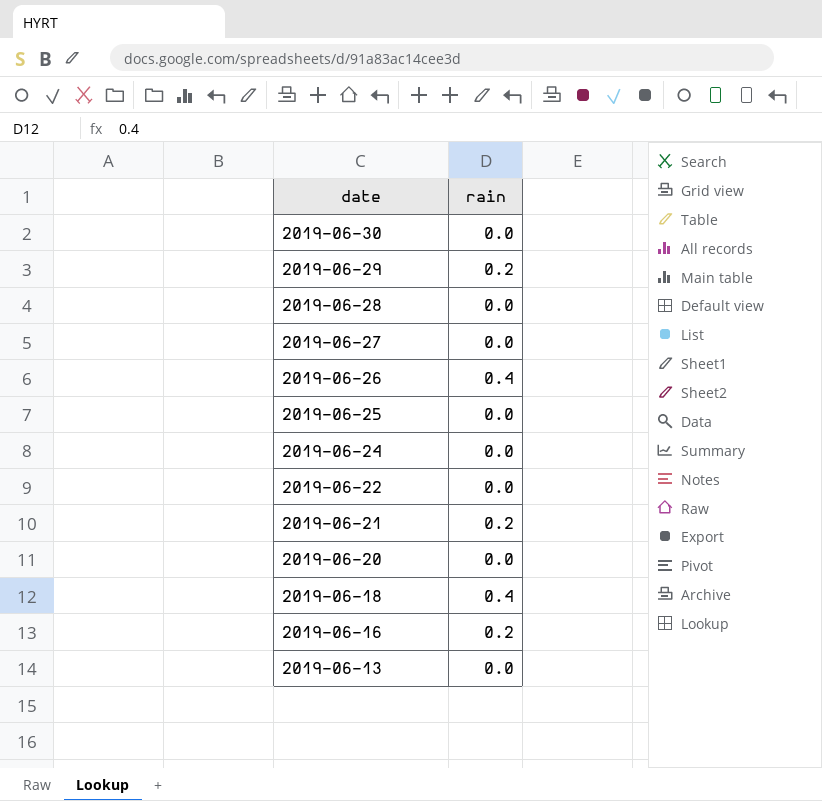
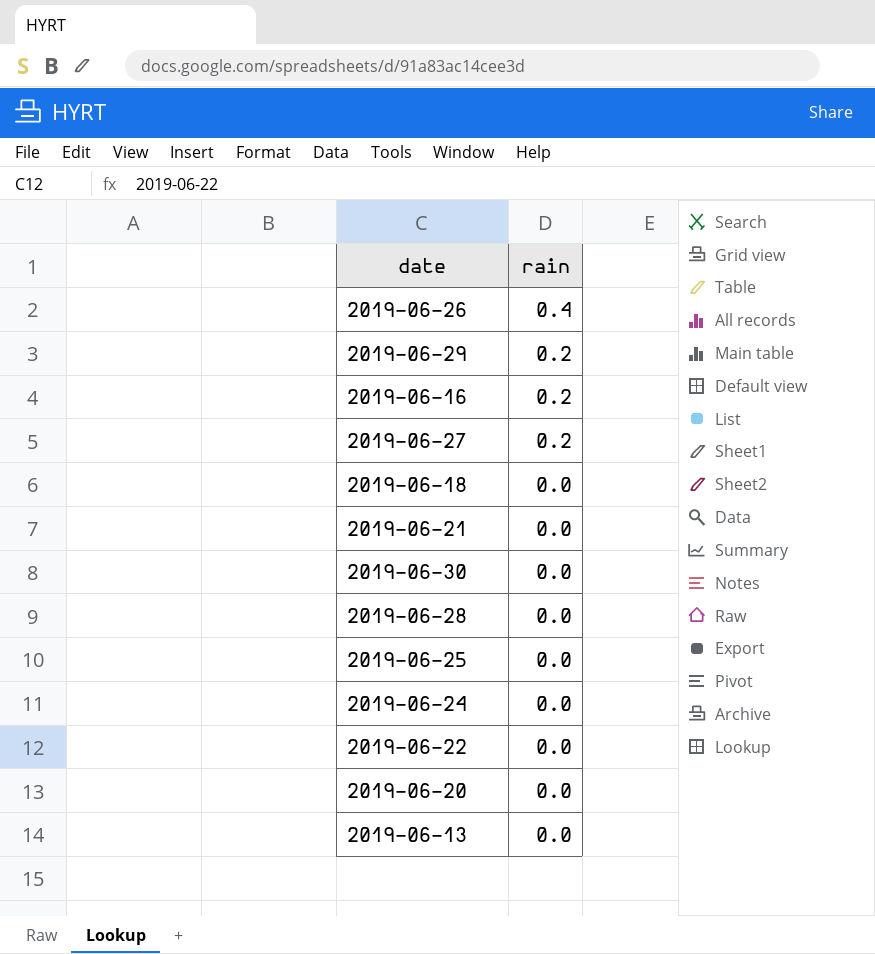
row order: date descending -> rain descending
2019-06-27 | rain: 0.0 -> 0.2
2019-06-18 | rain: 0.4 -> 0.0
2019-06-21 | rain: 0.2 -> 0.0

